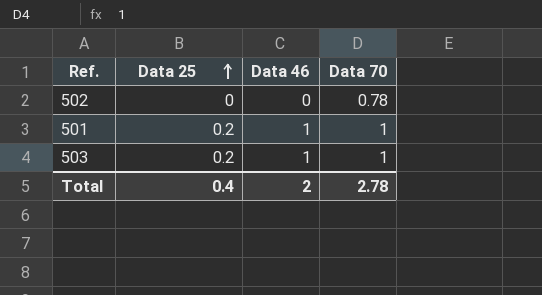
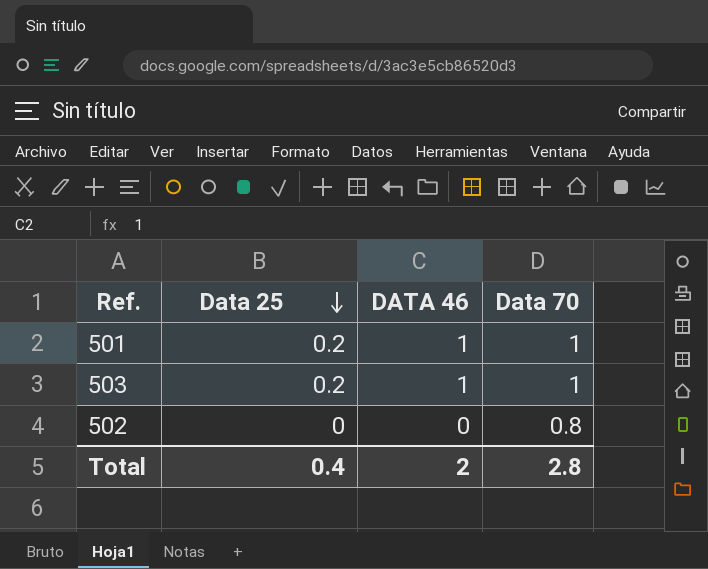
row order: Data 25 ascending -> Data 25 descending
column name: Data 46 -> DATA 46
502 | Data 70: 0.78 -> 0.8
Total | Data 70: 2.78 -> 2.8

